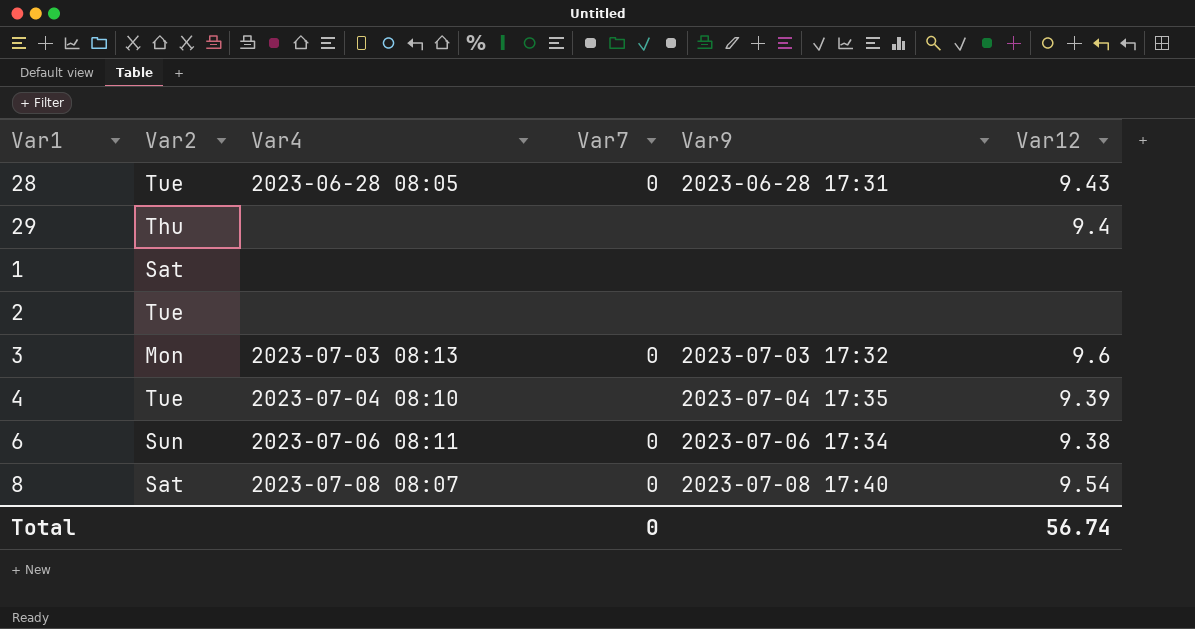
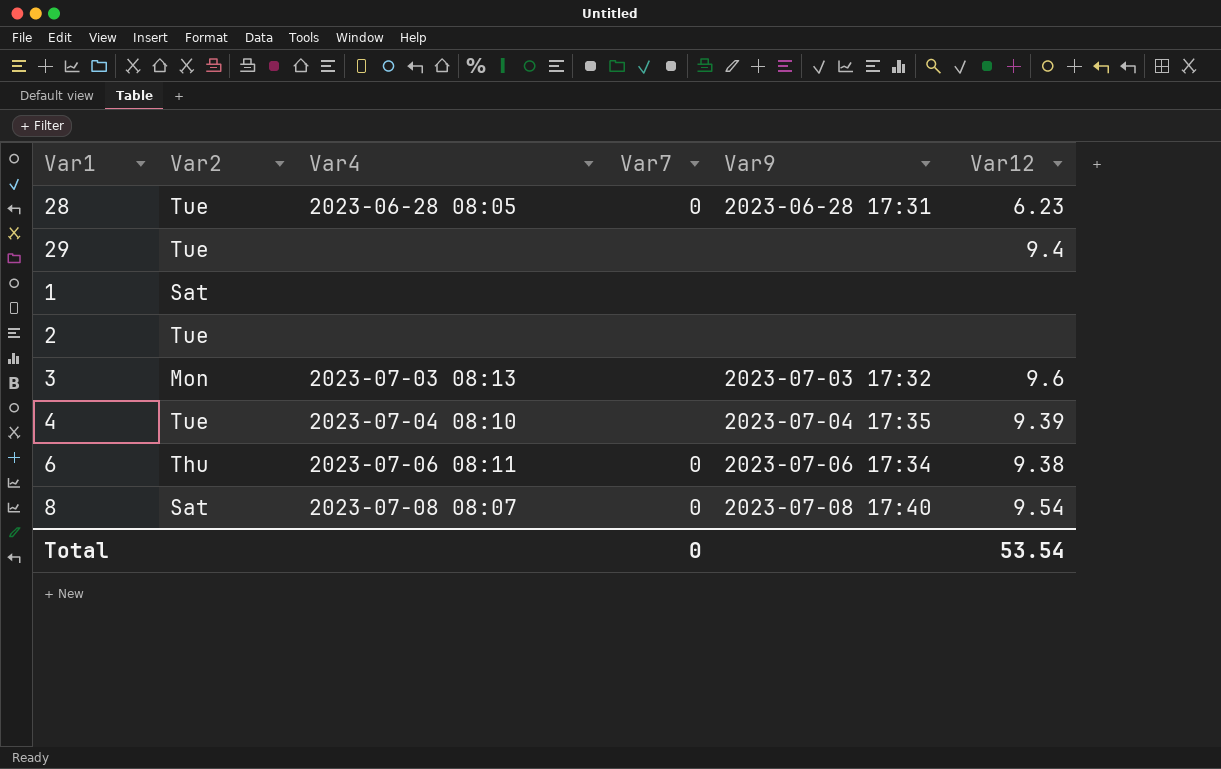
28 | Var12: 9.43 -> 6.23
29 | Var2: Thu -> Tue
3 | Var7: 0 -> none
6 | Var2: Sun -> Thu
Total | Var12: 56.74 -> 53.54

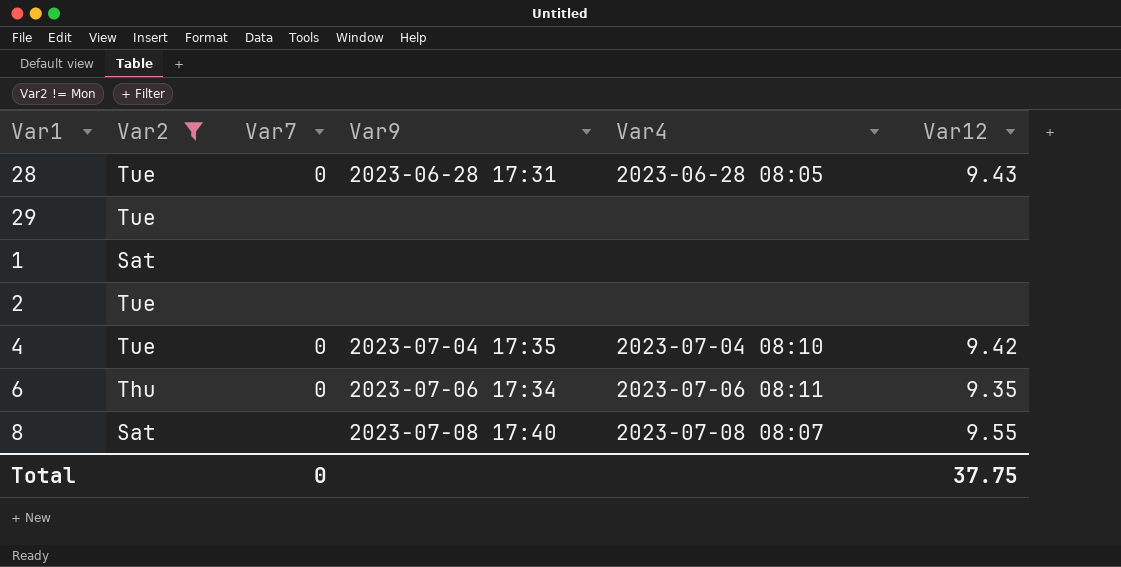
filter: none -> Var2 != Mon
column Var4 | position: 3 -> 5
28 | Var12: 6.23 -> 9.43
29 | Var12: 9.4 -> none
4 | Var7: none -> 0
4 | Var12: 9.39 -> 9.42
6 | Var12: 9.38 -> 9.35
8 | Var7: 0 -> none
8 | Var12: 9.54 -> 9.55
Total | Var12: 53.54 -> 37.75

